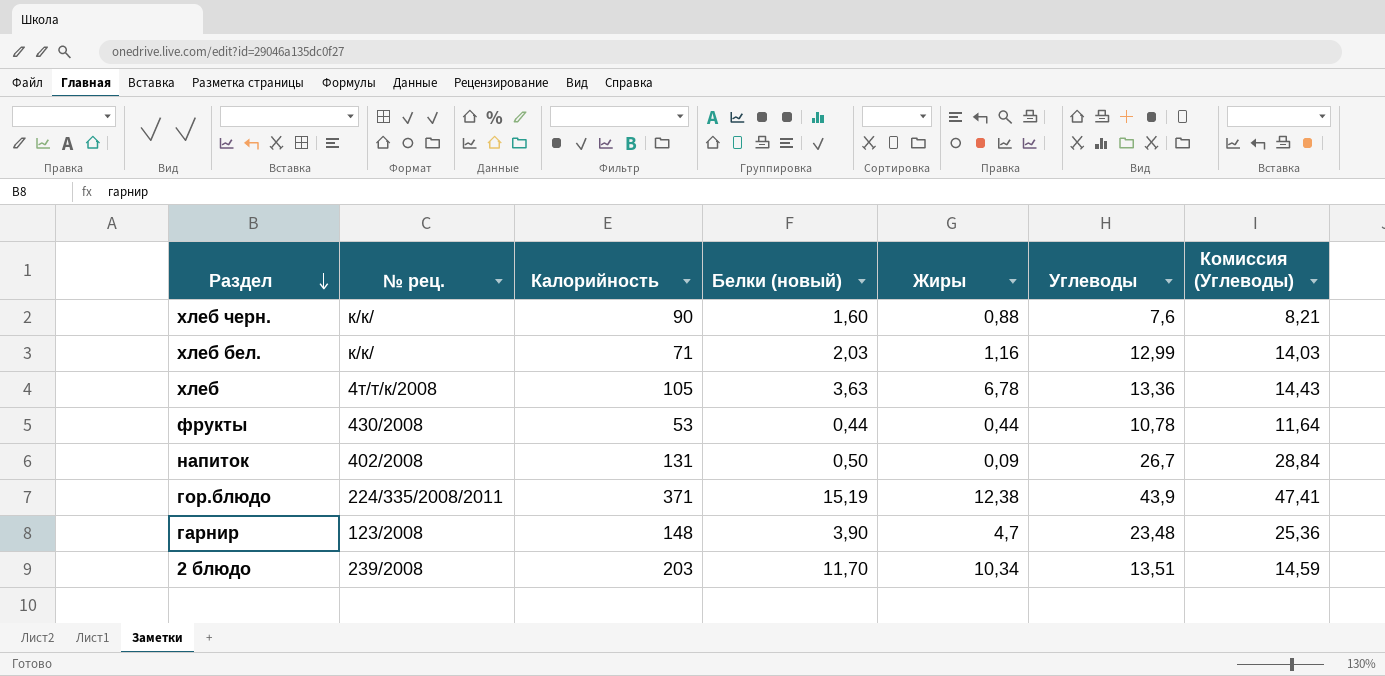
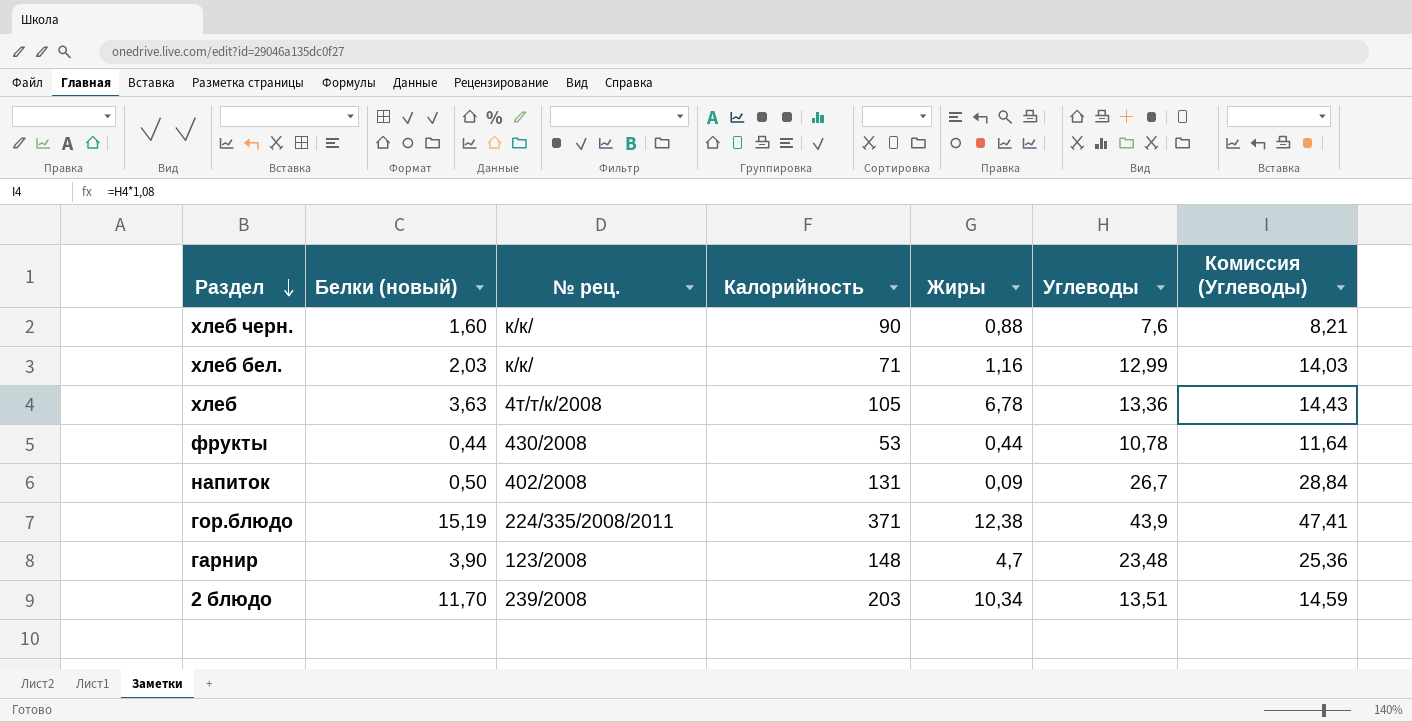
column Белки (новый) | position: 4 -> 2

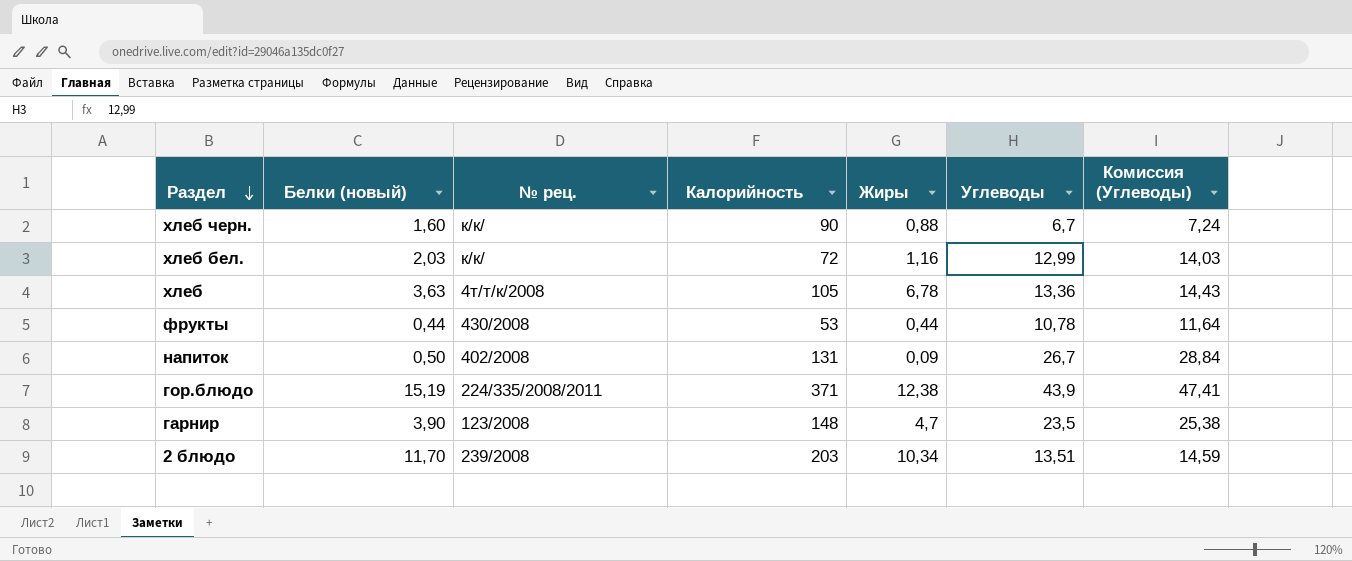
хлеб черн. | Углеводы: 7,6 -> 6,7
хлеб черн. | Комиссия (Углеводы): 8,21 -> 7,24
хлеб бел. | Калорийность: 71 -> 72
гарнир | Углеводы: 23,48 -> 23,5
гарнир | Комиссия (Углеводы): 25,36 -> 25,38

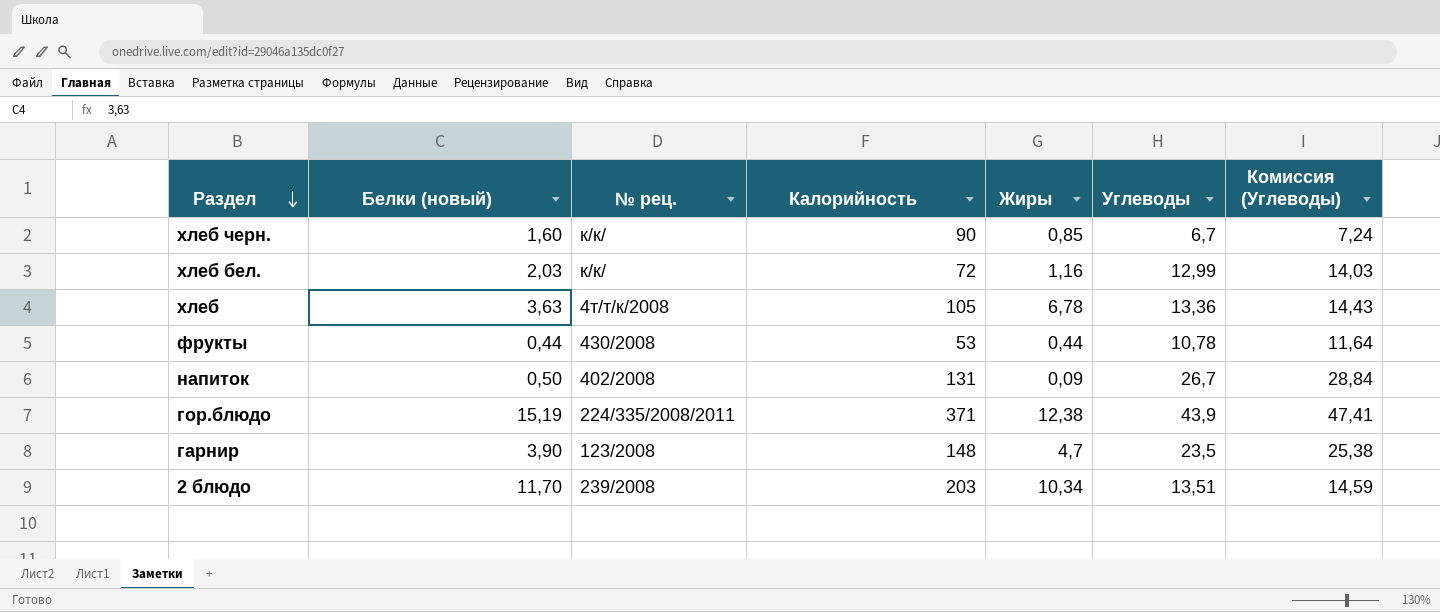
хлеб черн. | Жиры: 0,88 -> 0,85

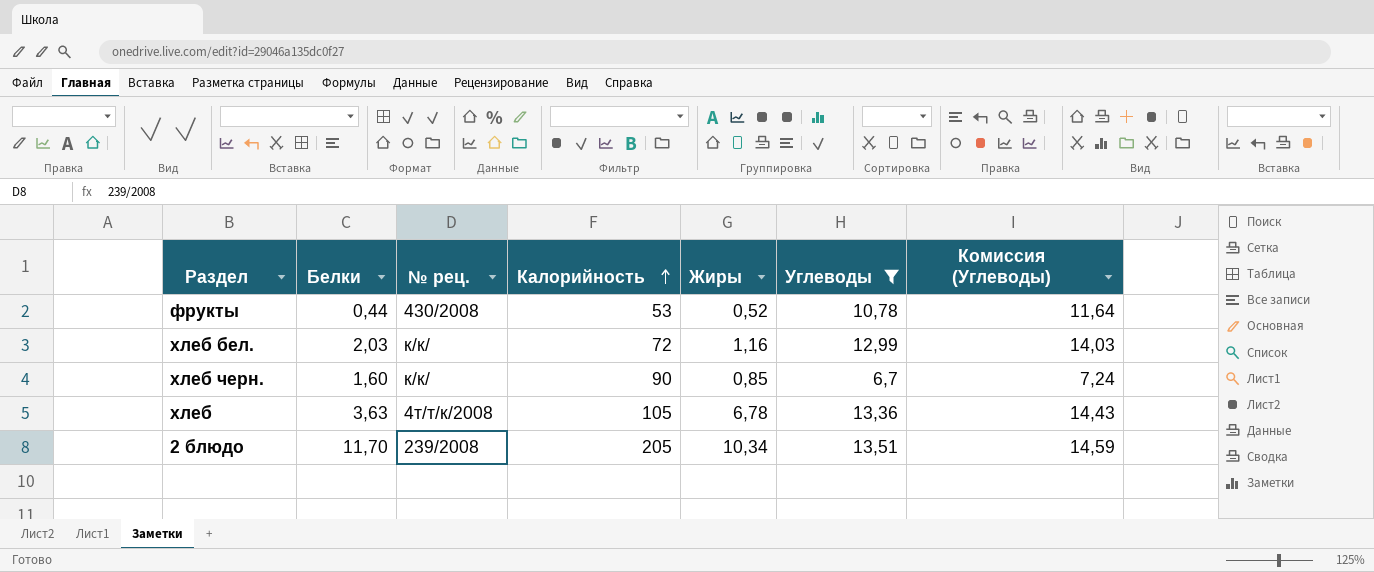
filter: none -> Углеводы <= 13,51
row order: Раздел descending -> Калорийность ascending
column name: Белки (новый) -> Белки
фрукты | Жиры: 0,44 -> 0,52
2 блюдо | Калорийность: 203 -> 205

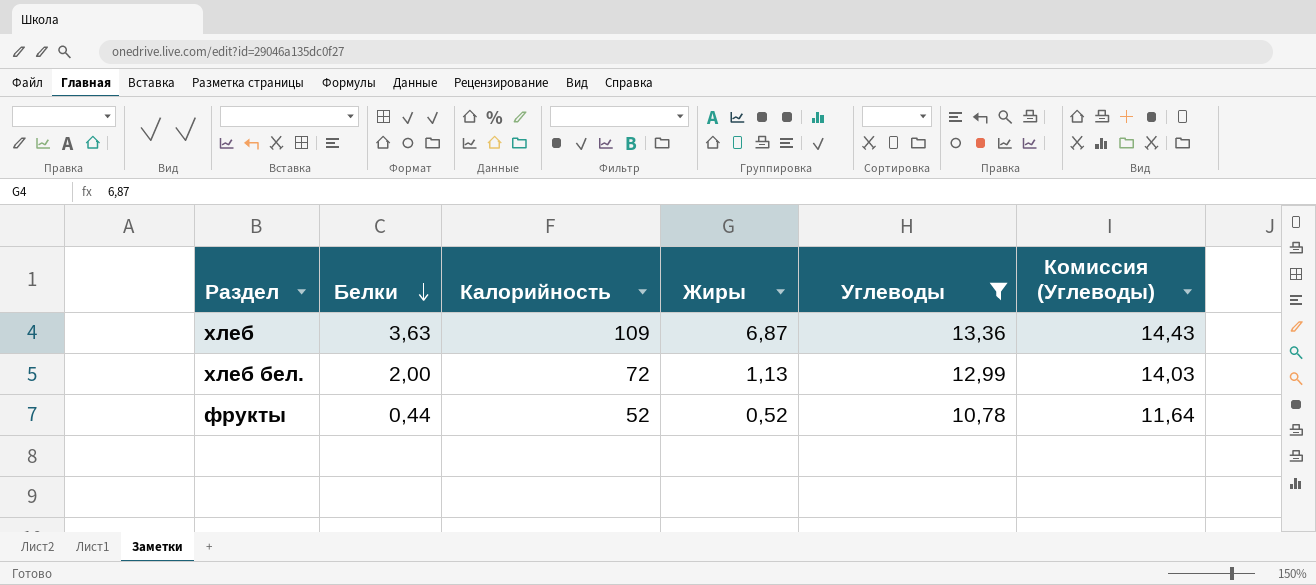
row order: Калорийность ascending -> Белки descending
column № рец. | position: 3 -> none
row хлеб черн.: 1,60 | к/к/ | 90 | 0,85 | 6,7 | 7,24 -> none
row 2 блюдо: 11,70 | 239/2008 | 205 | 10,34 | 13,51 | 14,59 -> none
хлеб | Калорийность: 105 -> 109
хлеб | Жиры: 6,78 -> 6,87
хлеб бел. | Белки: 2,03 -> 2,00
хлеб бел. | Жиры: 1,16 -> 1,13
фрукты | Калорийность: 53 -> 52

